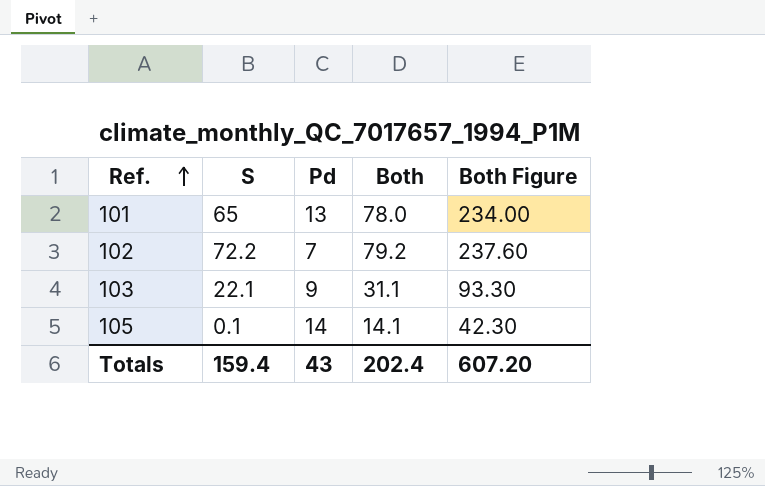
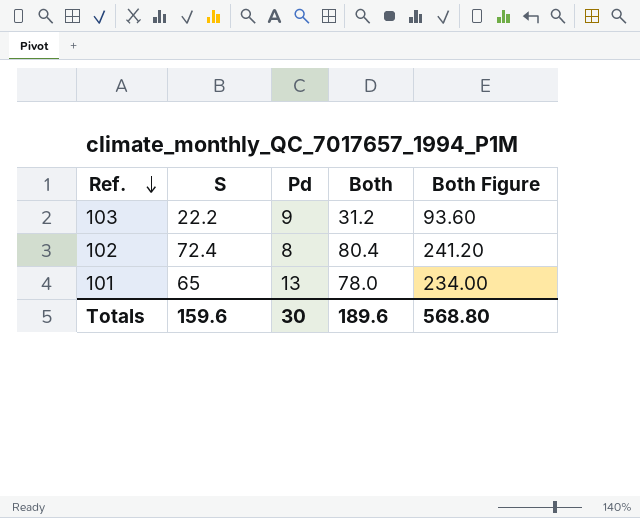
row order: Ref. ascending -> Ref. descending
row 105: 0.1 | 14 | 14.1 | 42.30 -> none
103 | S: 22.1 -> 22.2
103 | Both: 31.1 -> 31.2
103 | Both Figure: 93.30 -> 93.60
102 | S: 72.2 -> 72.4
102 | Pd: 7 -> 8
102 | Both: 79.2 -> 80.4
102 | Both Figure: 237.60 -> 241.20
Totals | S: 159.4 -> 159.6
Totals | Pd: 43 -> 30
Totals | Both: 202.4 -> 189.6
Totals | Both Figure: 607.20 -> 568.80

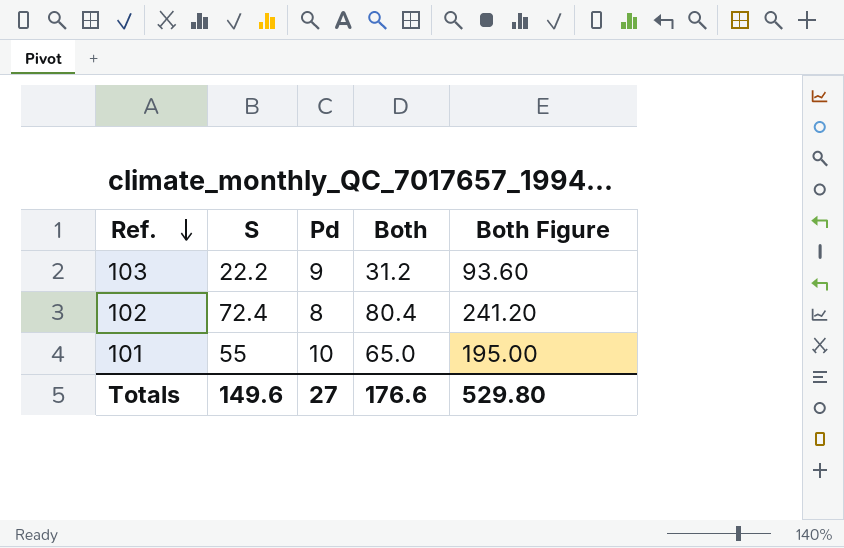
101 | S: 65 -> 55
101 | Pd: 13 -> 10
101 | Both: 78.0 -> 65.0
101 | Both Figure: 234.00 -> 195.00
Totals | S: 159.6 -> 149.6
Totals | Pd: 30 -> 27
Totals | Both: 189.6 -> 176.6
Totals | Both Figure: 568.80 -> 529.80

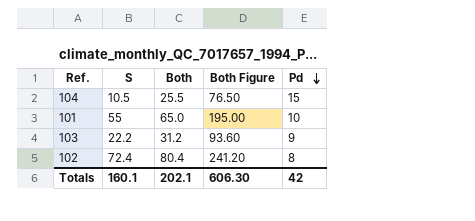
row order: Ref. descending -> Pd descending
column Pd | position: 3 -> 5
row 104: none -> 10.5 | 25.5 | 76.50 | 15
Totals | S: 149.6 -> 160.1
Totals | Both: 176.6 -> 202.1
Totals | Both Figure: 529.80 -> 606.30
Totals | Pd: 27 -> 42

